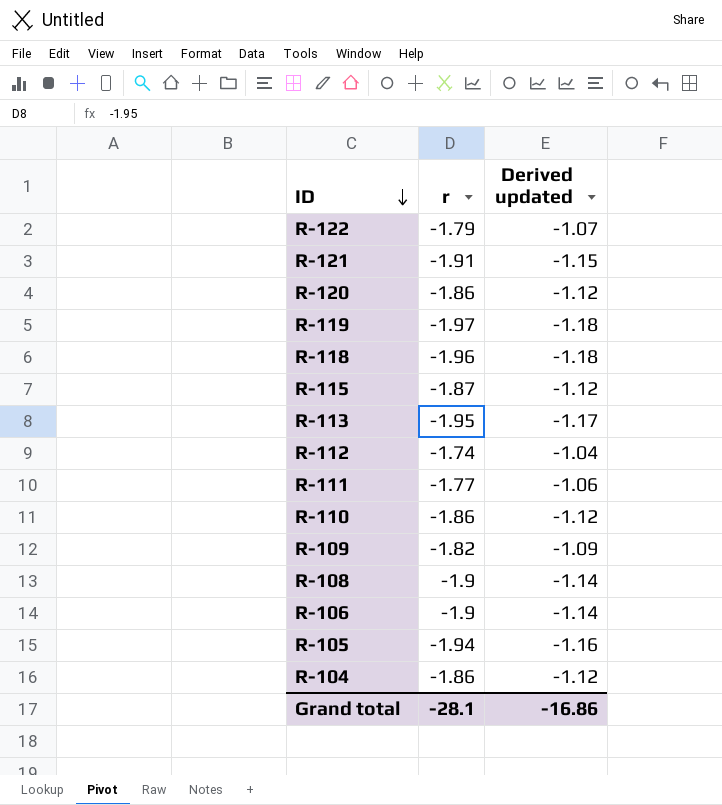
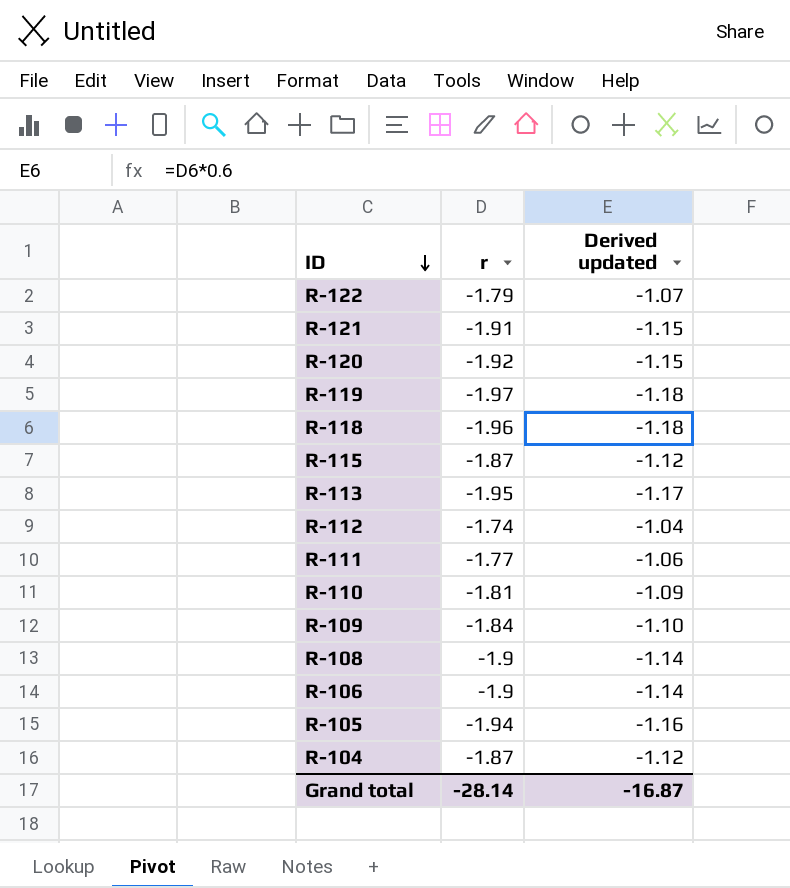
R-120 | r: -1.86 -> -1.92
R-120 | Derived updated: -1.12 -> -1.15
R-110 | r: -1.86 -> -1.81
R-110 | Derived updated: -1.12 -> -1.09
R-109 | r: -1.82 -> -1.84
R-109 | Derived updated: -1.09 -> -1.10
R-104 | r: -1.86 -> -1.87
Grand total | r: -28.1 -> -28.14
Grand total | Derived updated: -16.86 -> -16.87

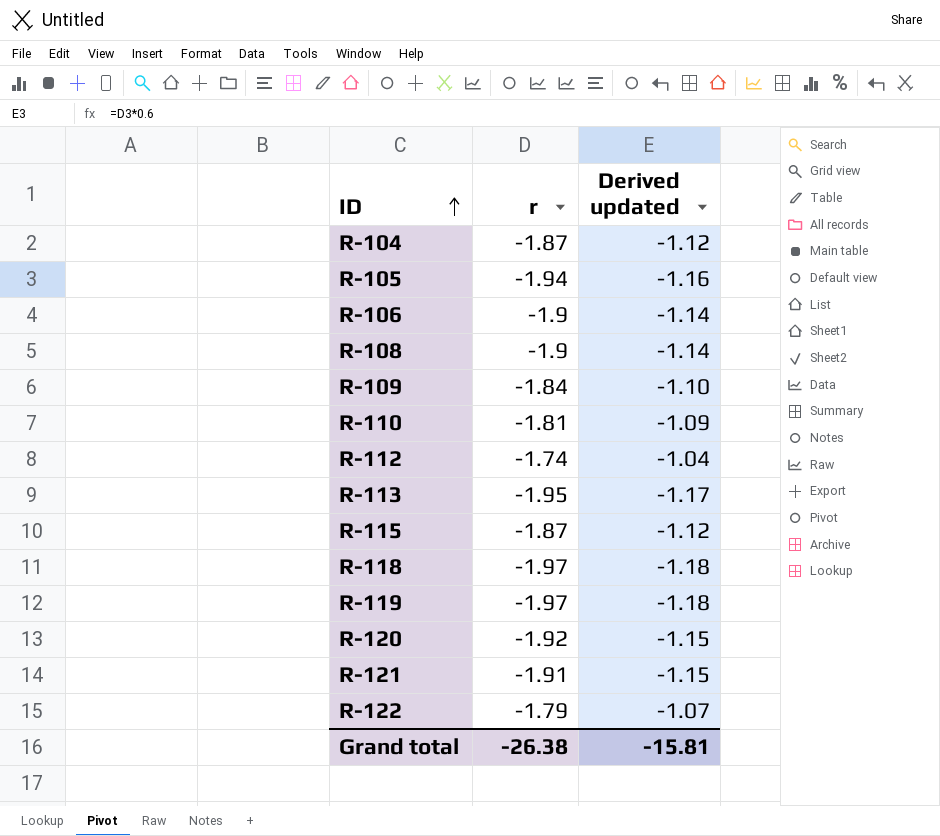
row order: ID descending -> ID ascending
row R-111: -1.77 | -1.06 -> none
R-118 | r: -1.96 -> -1.97
Grand total | r: -28.14 -> -26.38
Grand total | Derived updated: -16.87 -> -15.81

